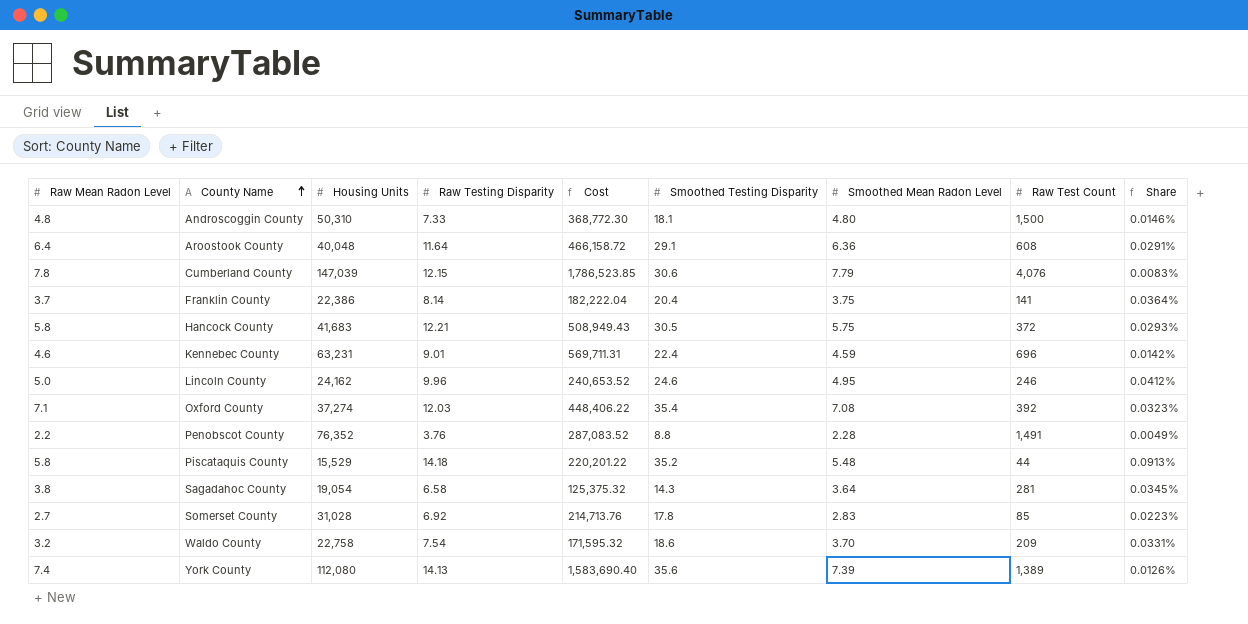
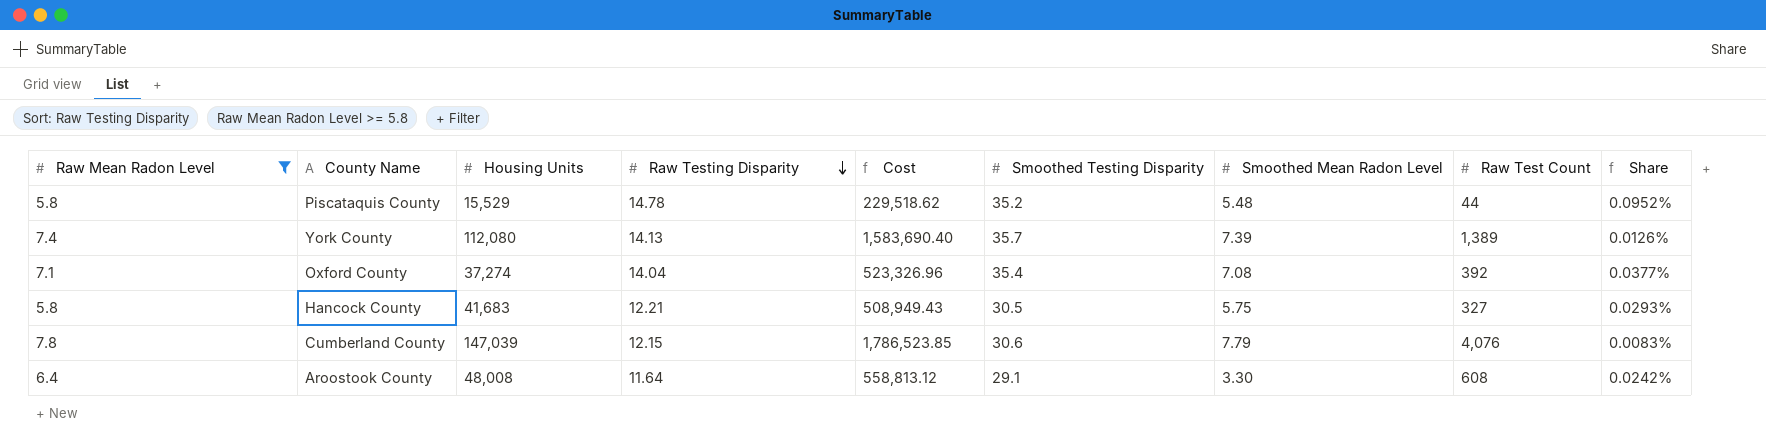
filter: none -> Raw Mean Radon Level >= 5.8
row order: County Name ascending -> Raw Testing Disparity descending
Piscataquis County | Raw Testing Disparity: 14.18 -> 14.78
Piscataquis County | Cost: 220,201.22 -> 229,518.62
Piscataquis County | Share: 0.0913% -> 0.0952%
York County | Smoothed Testing Disparity: 35.6 -> 35.7
Oxford County | Raw Testing Disparity: 12.03 -> 14.04
Oxford County | Cost: 448,406.22 -> 523,326.96
Oxford County | Share: 0.0323% -> 0.0377%
Hancock County | Raw Test Count: 372 -> 327
Aroostook County | Housing Units: 40,048 -> 48,008
Aroostook County | Cost: 466,158.72 -> 558,813.12
Aroostook County | Smoothed Mean Radon Level: 6.36 -> 3.30
Aroostook County | Share: 0.0291% -> 0.0242%

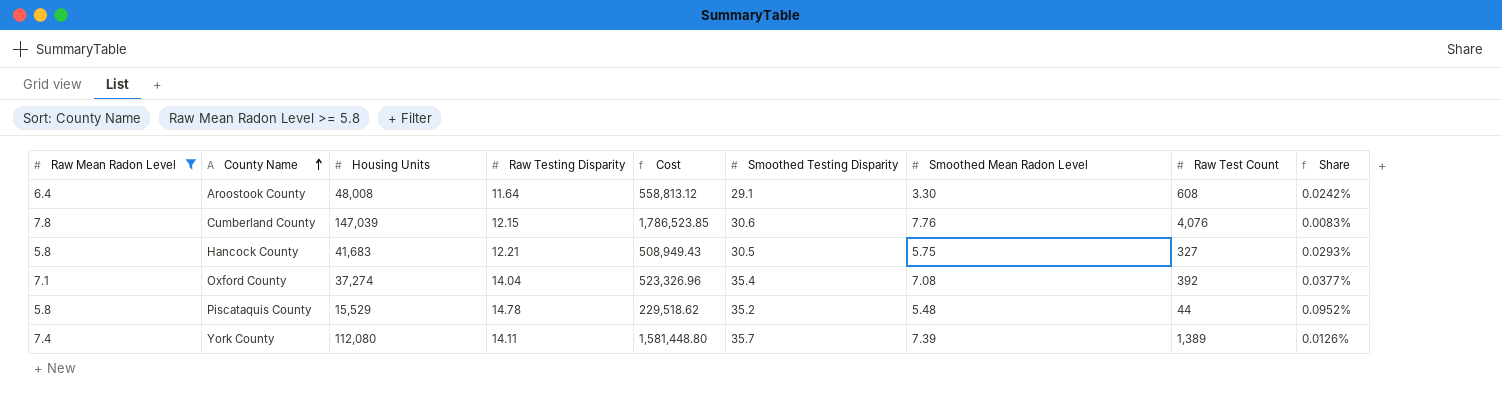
row order: Raw Testing Disparity descending -> County Name ascending
Cumberland County | Smoothed Mean Radon Level: 7.79 -> 7.76
York County | Raw Testing Disparity: 14.13 -> 14.11
York County | Cost: 1,583,690.40 -> 1,581,448.80

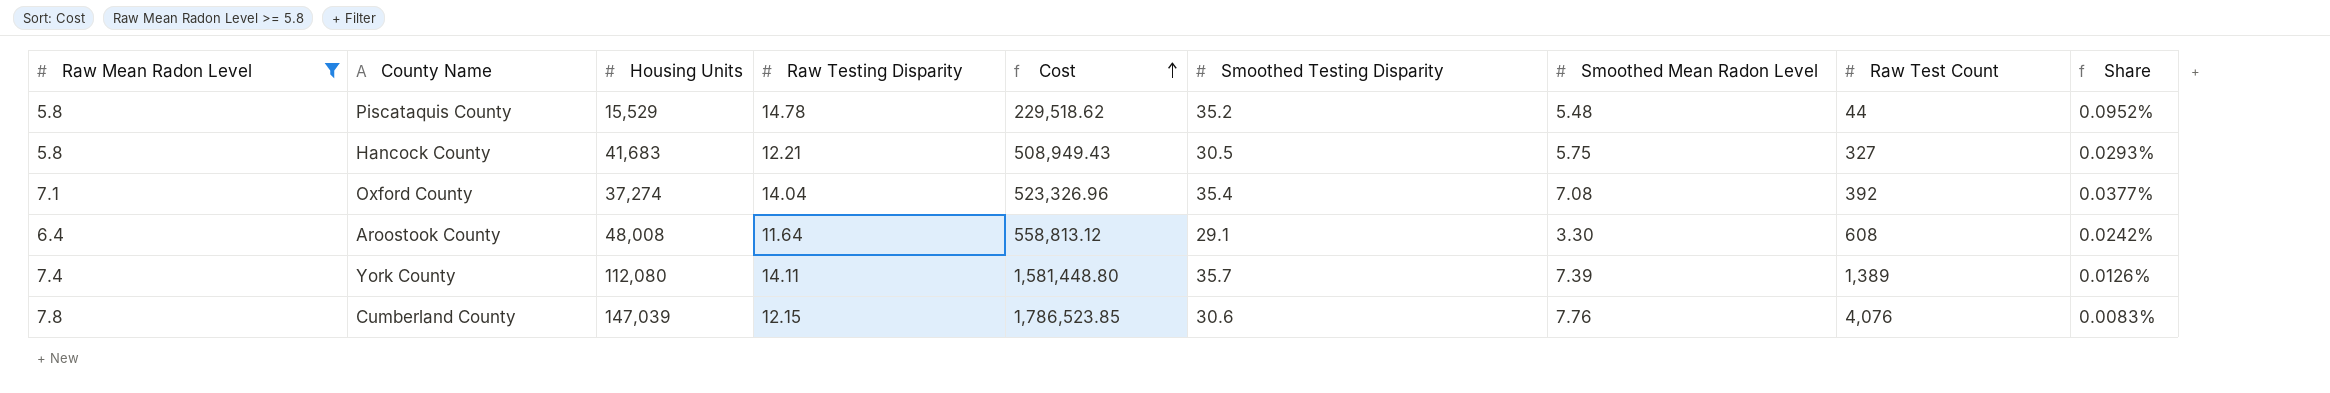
row order: County Name ascending -> Cost ascending

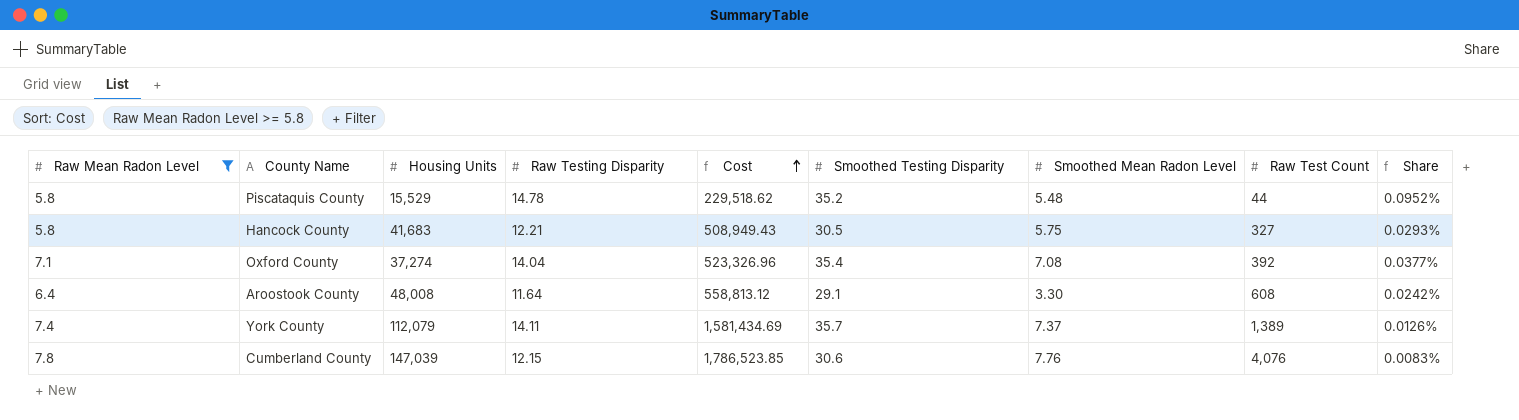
York County | Housing Units: 112,080 -> 112,079
York County | Cost: 1,581,448.80 -> 1,581,434.69
York County | Smoothed Mean Radon Level: 7.39 -> 7.37

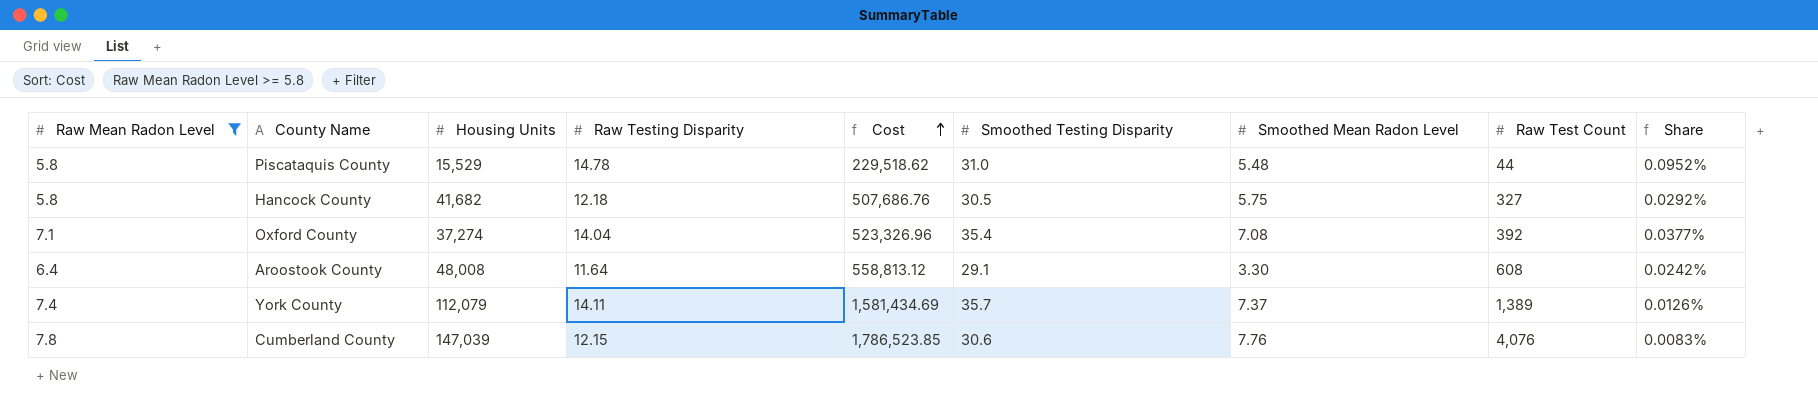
Piscataquis County | Smoothed Testing Disparity: 35.2 -> 31.0
Hancock County | Housing Units: 41,683 -> 41,682
Hancock County | Raw Testing Disparity: 12.21 -> 12.18
Hancock County | Cost: 508,949.43 -> 507,686.76
Hancock County | Share: 0.0293% -> 0.0292%

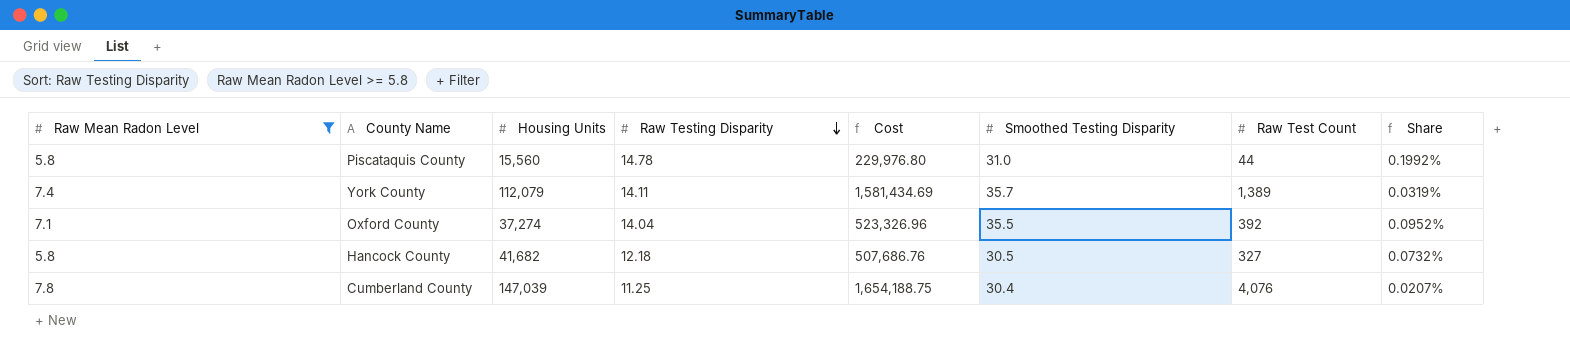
row order: Cost ascending -> Raw Testing Disparity descending
column Smoothed Mean Radon Level | position: 7 -> none
column Share | formula: [Raw Testing Disparity] / [Housing Units] -> [Smoothed Testing Disparity] / [Housing Units]
row Aroostook County: 6.4 | 48,008 | 11.64 | 558,813.12 | 29.1 | 3.30 | 608 | 0.0242% -> none
Piscataquis County | Housing Units: 15,529 -> 15,560
Piscataquis County | Cost: 229,518.62 -> 229,976.80
Oxford County | Smoothed Testing Disparity: 35.4 -> 35.5
Cumberland County | Raw Testing Disparity: 12.15 -> 11.25
Cumberland County | Cost: 1,786,523.85 -> 1,654,188.75
Cumberland County | Smoothed Testing Disparity: 30.6 -> 30.4

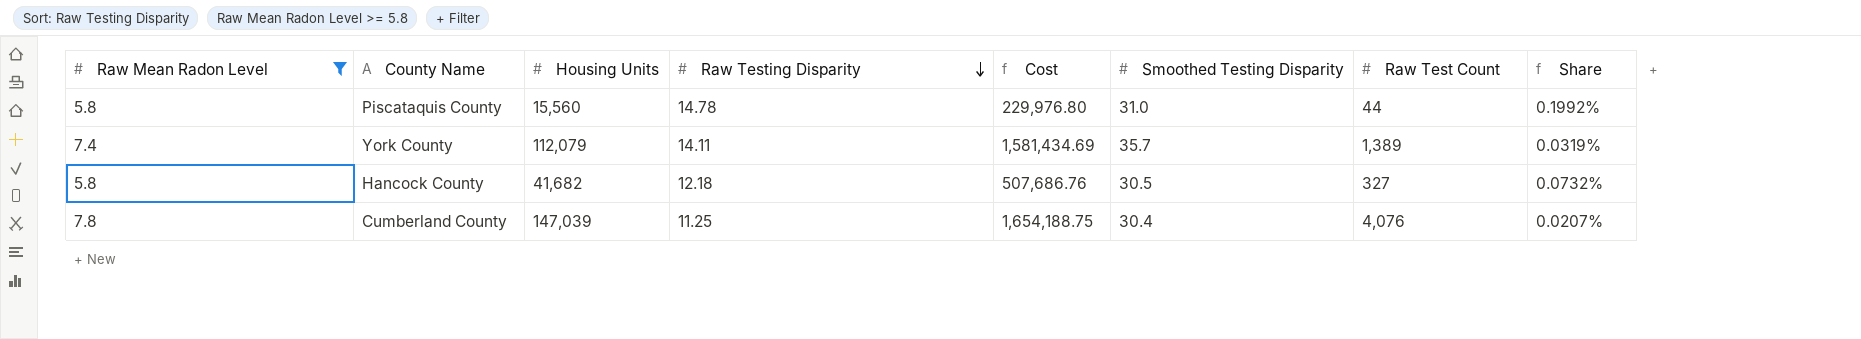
row Oxford County: 7.1 | 37,274 | 14.04 | 523,326.96 | 35.5 | 392 | 0.0952% -> none

